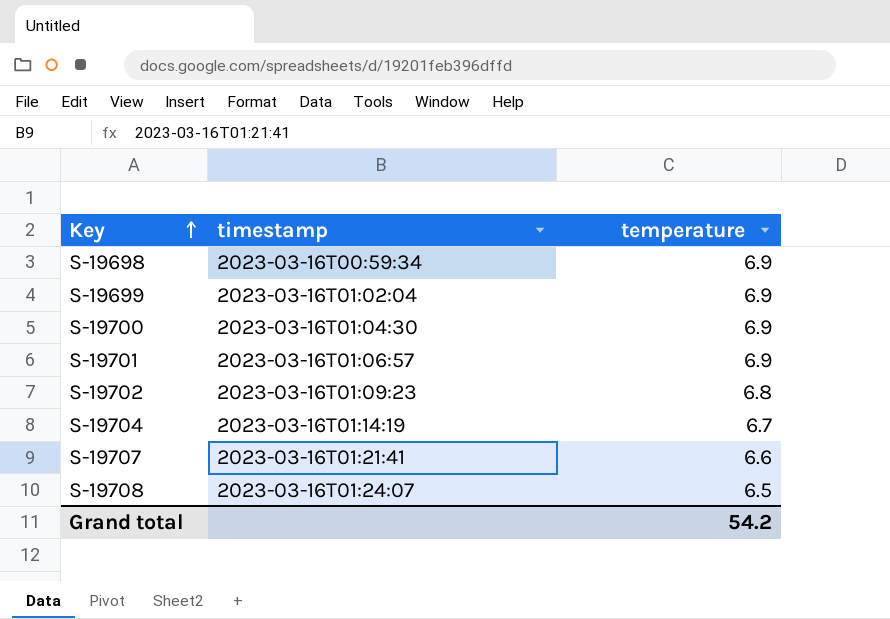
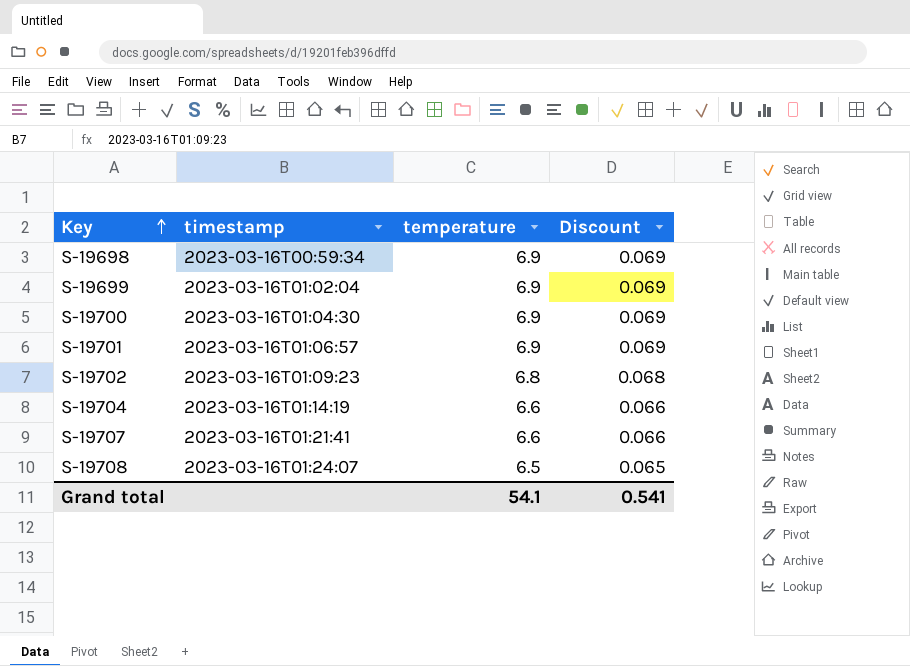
column Discount | formula: none -> [temperature] * 0.01
S-19704 | temperature: 6.7 -> 6.6
Grand total | temperature: 54.2 -> 54.1

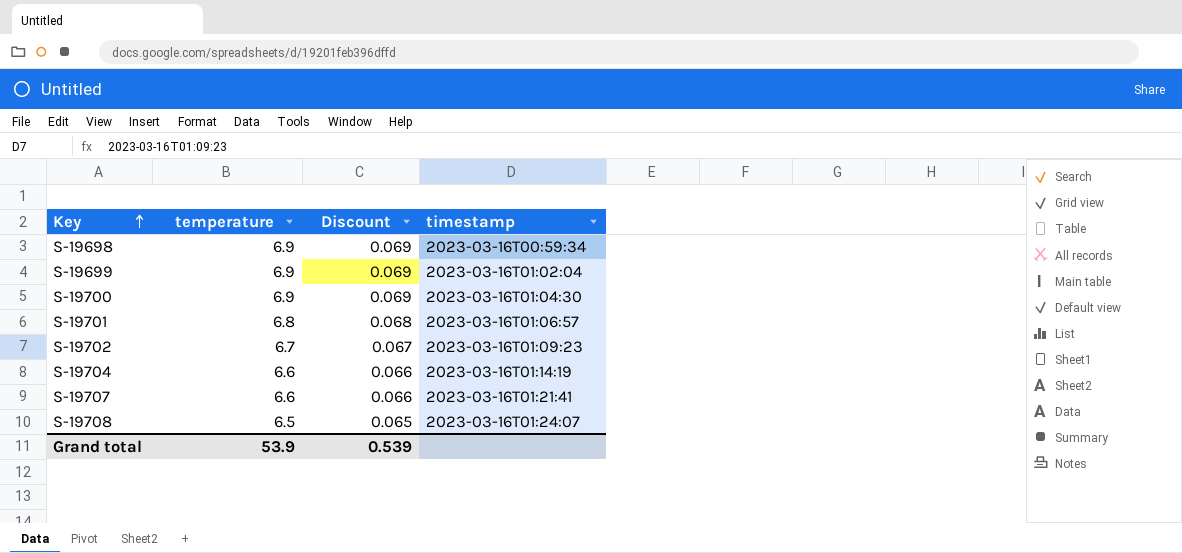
column timestamp | position: 2 -> 4
S-19701 | temperature: 6.9 -> 6.8
S-19701 | Discount: 0.069 -> 0.068
S-19702 | temperature: 6.8 -> 6.7
S-19702 | Discount: 0.068 -> 0.067
Grand total | temperature: 54.1 -> 53.9
Grand total | Discount: 0.541 -> 0.539

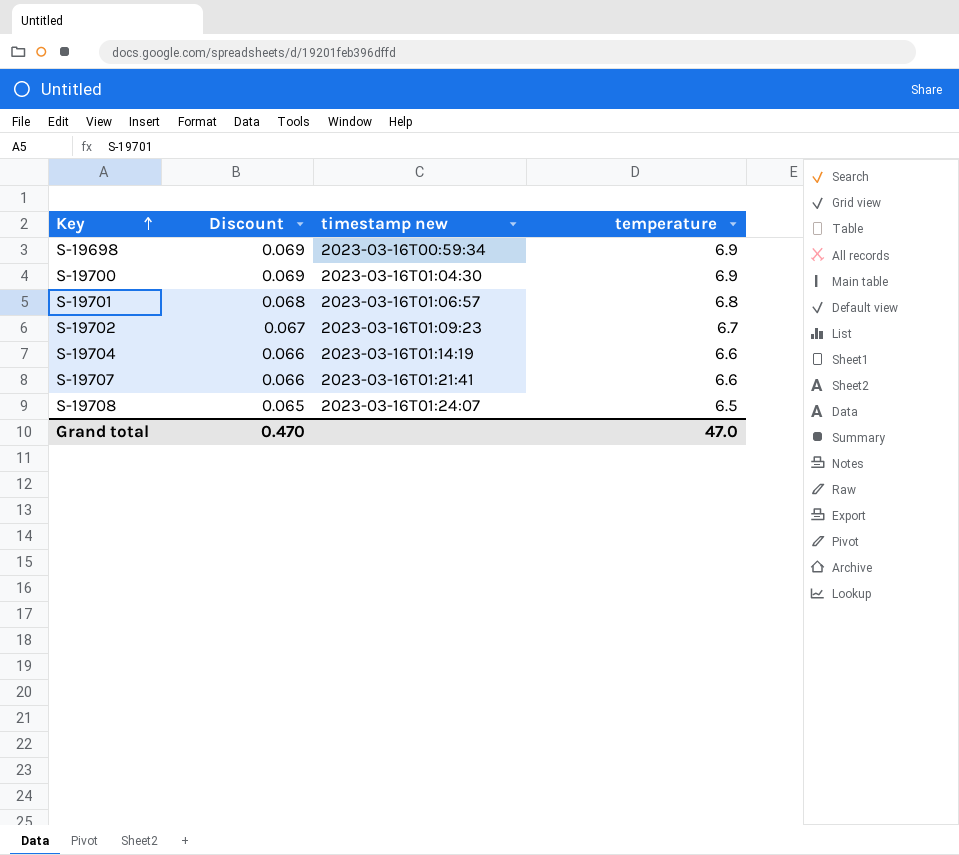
column name: timestamp -> timestamp new
column temperature | position: 2 -> 4
row S-19699: 6.9 | 0.069 | 2023-03-16T01:02:04 -> none
Grand total | Discount: 0.539 -> 0.470
Grand total | temperature: 53.9 -> 47.0

